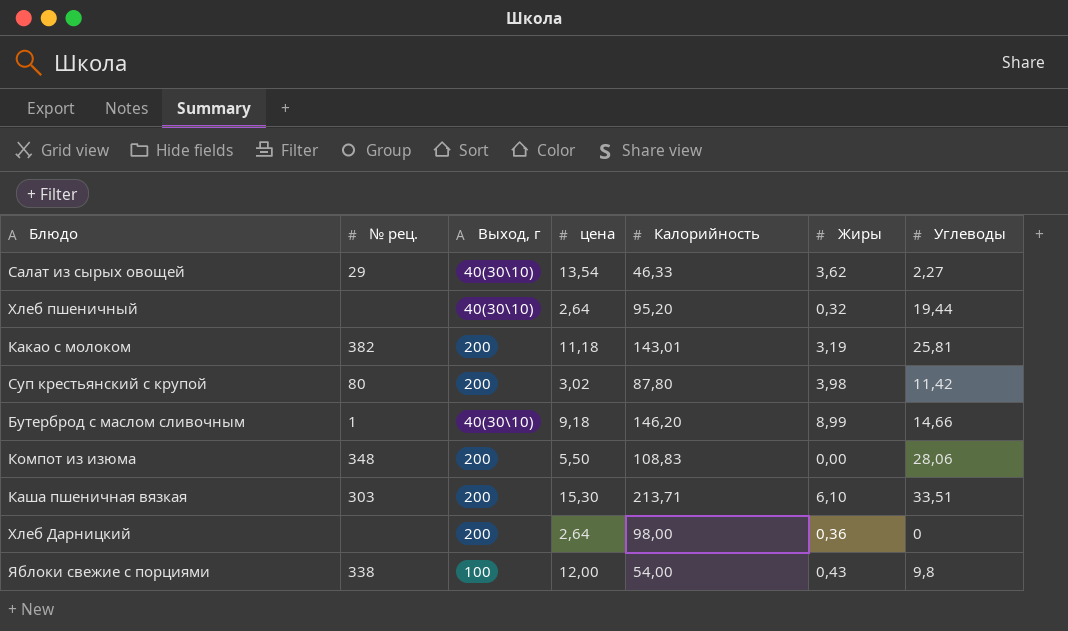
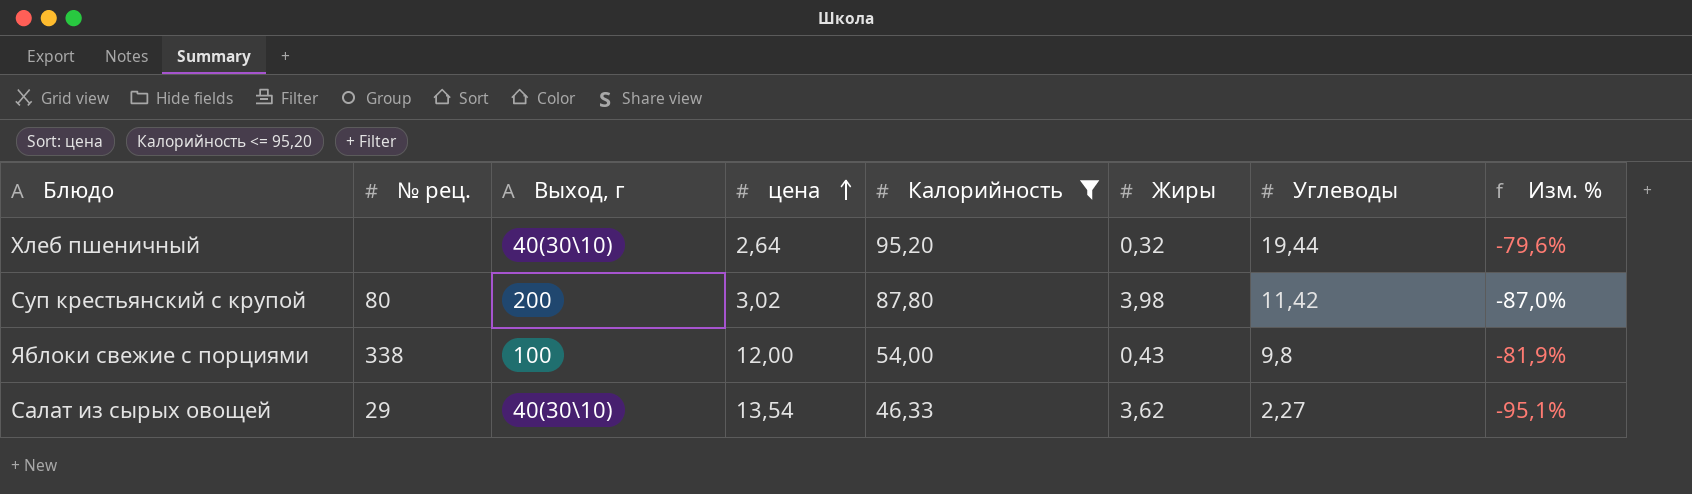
filter: none -> Калорийность <= 95,20
row order: none -> цена ascending
column Изм. % | formula: none -> ([Углеводы] - [Калорийность]) / [Калорийность]

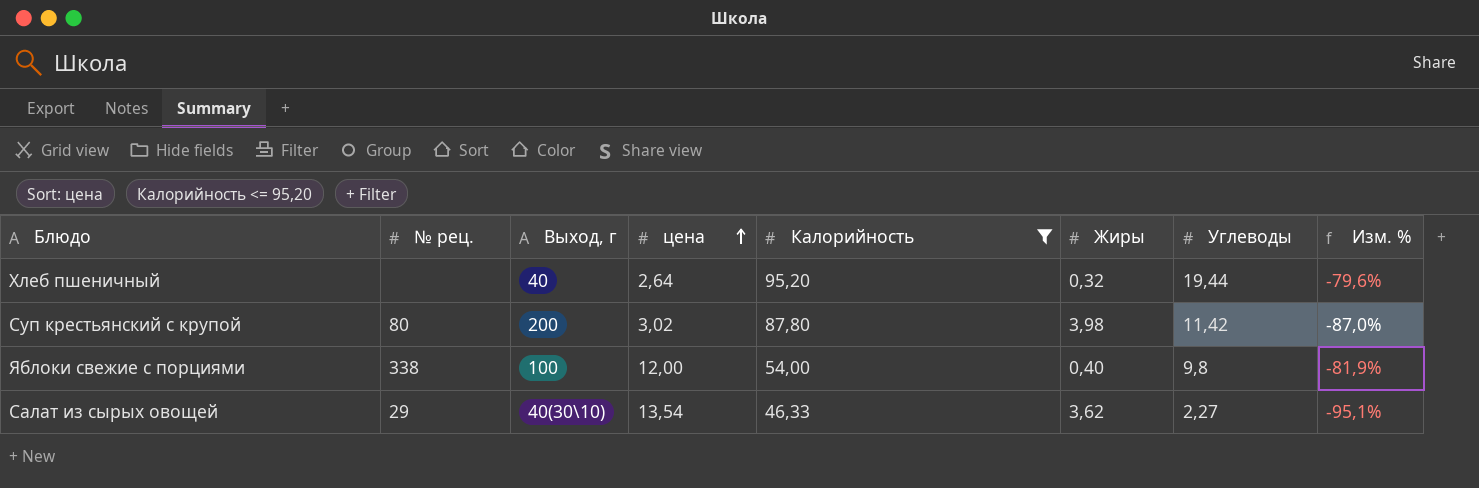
Хлеб пшеничный | Выход, г: 40(30\10) -> 40
Яблоки свежие с порциями | Жиры: 0,43 -> 0,40

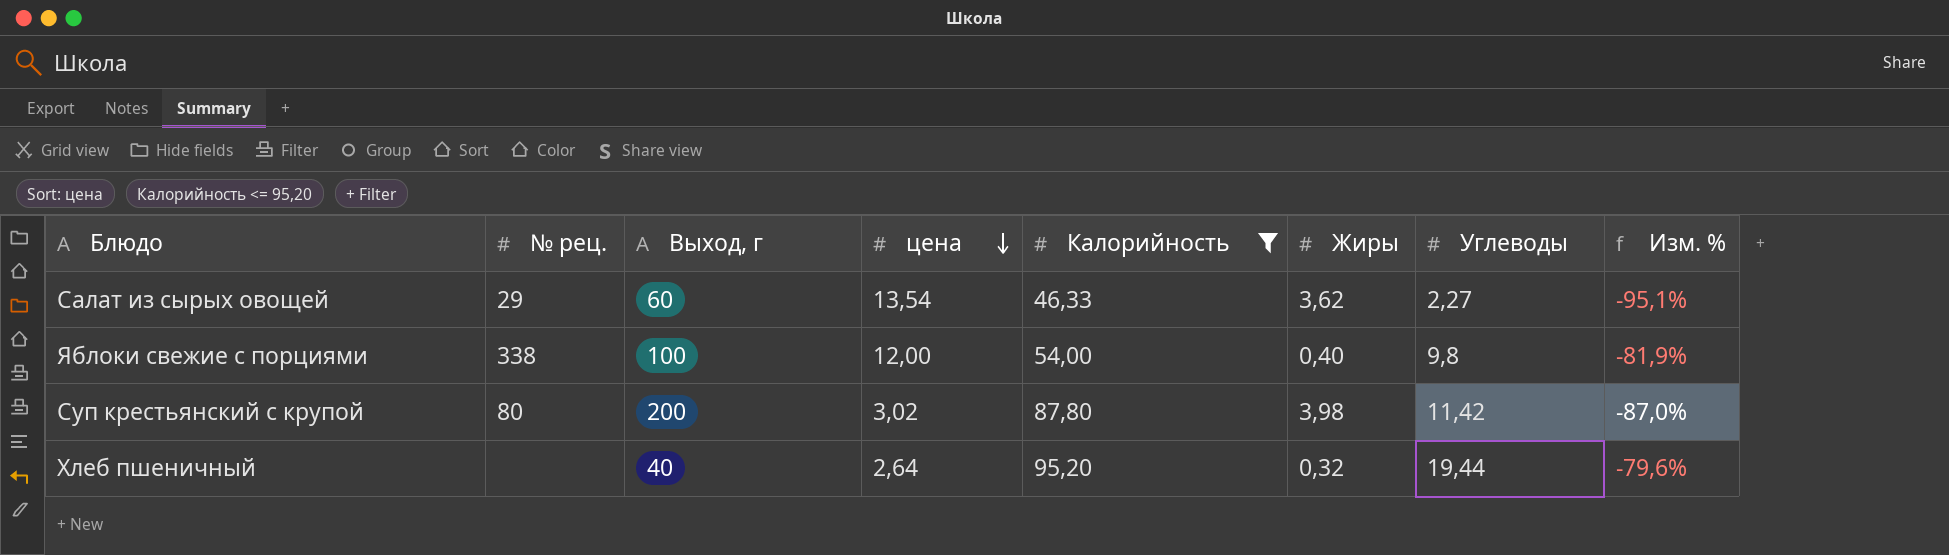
row order: цена ascending -> цена descending
Салат из сырых овощей | Выход, г: 40(30\10) -> 60

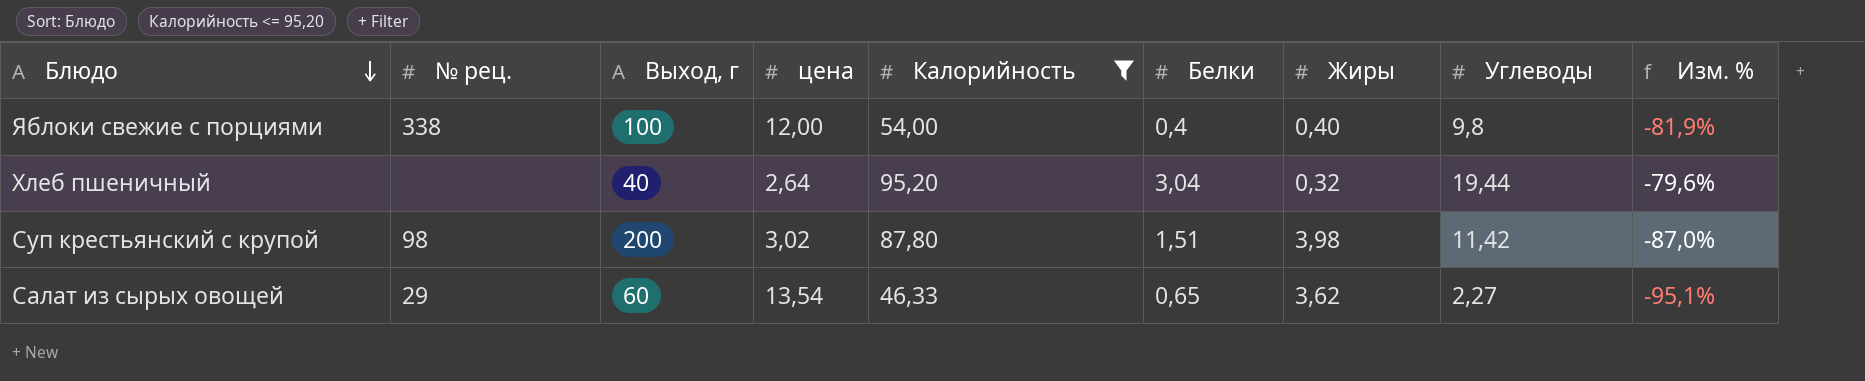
row order: цена descending -> Блюдо descending
column Белки | position: none -> 6
Суп крестьянский с крупой | № рец.: 80 -> 98

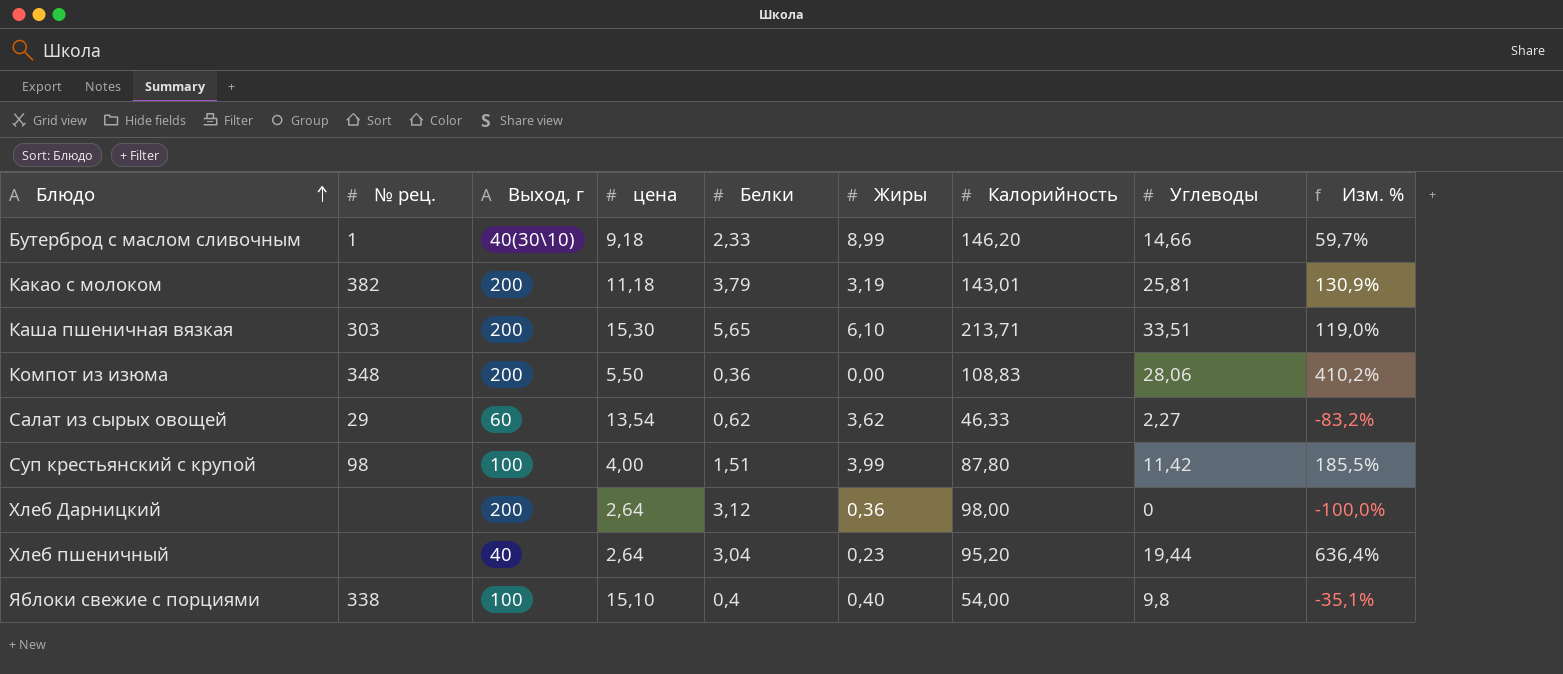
filter: Калорийность <= 95,20 -> none
row order: Блюдо descending -> Блюдо ascending
column Калорийность | position: 5 -> 7
column Изм. % | formula: ([Углеводы] - [Калорийность]) / [Калорийность] -> ([Углеводы] - [цена]) / [цена]
Салат из сырых овощей | Белки: 0,65 -> 0,62
Суп крестьянский с крупой | Выход, г: 200 -> 100
Суп крестьянский с крупой | цена: 3,02 -> 4,00
Суп крестьянский с крупой | Жиры: 3,98 -> 3,99
Хлеб пшеничный | Жиры: 0,32 -> 0,23
Яблоки свежие с порциями | цена: 12,00 -> 15,10

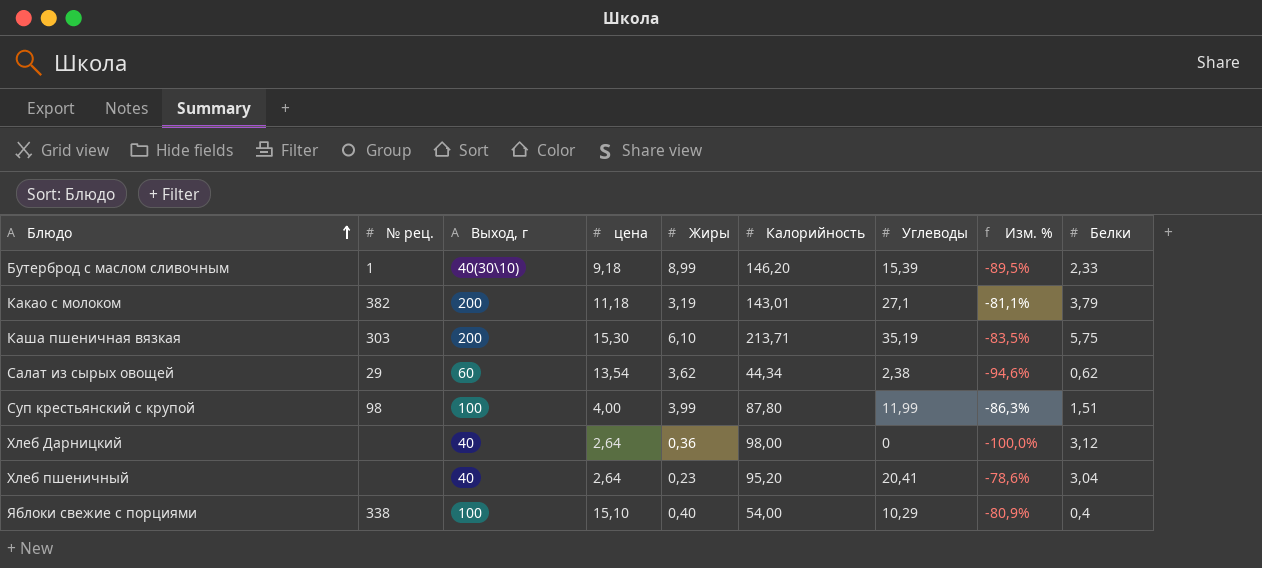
column Изм. % | formula: ([Углеводы] - [цена]) / [цена] -> ([Углеводы] - [Калорийность]) / [Калорийность]
column Белки | position: 5 -> 9
row Компот из изюма: 348 | 200 | 5,50 | 0,36 | 0,00 | 108,83 | 28,06 | 410,2% -> none
Бутерброд с маслом сливочным | Углеводы: 14,66 -> 15,39
Какао с молоком | Углеводы: 25,81 -> 27,1
Каша пшеничная вязкая | Углеводы: 33,51 -> 35,19
Каша пшеничная вязкая | Белки: 5,65 -> 5,75
Салат из сырых овощей | Калорийность: 46,33 -> 44,34
Салат из сырых овощей | Углеводы: 2,27 -> 2,38
Суп крестьянский с крупой | Углеводы: 11,42 -> 11,99
Хлеб Дарницкий | Выход, г: 200 -> 40
Хлеб пшеничный | Углеводы: 19,44 -> 20,41
Яблоки свежие с порциями | Углеводы: 9,8 -> 10,29

